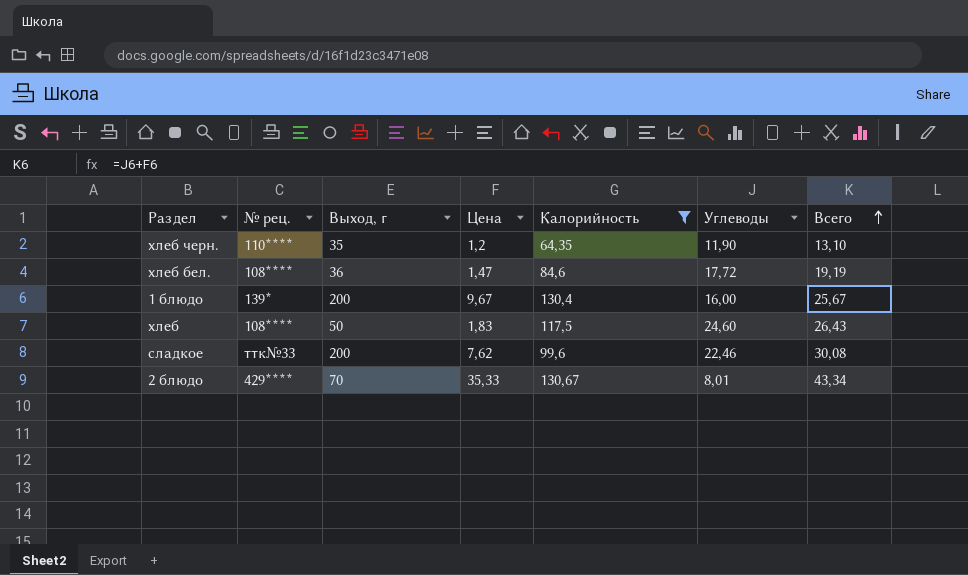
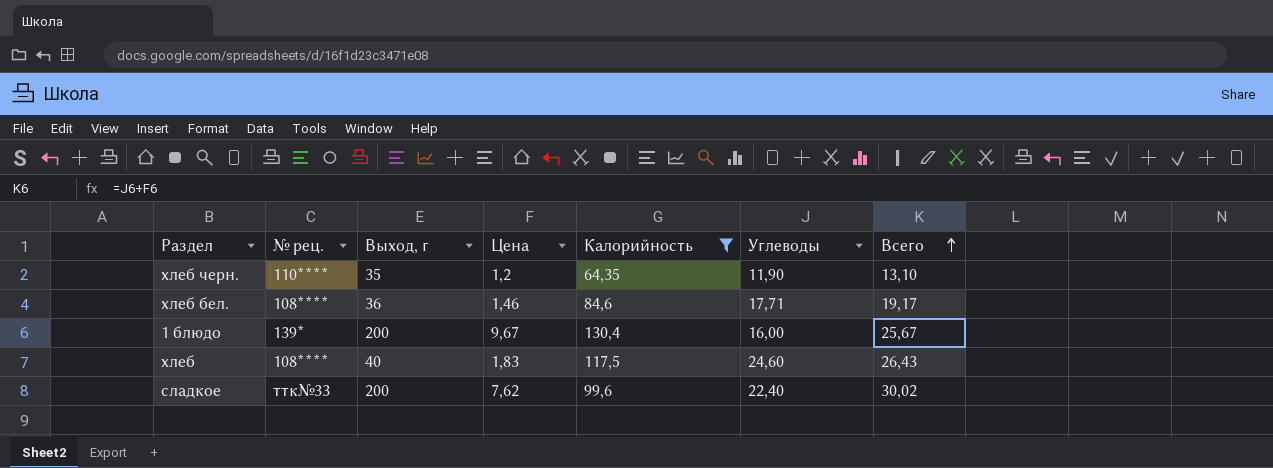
row 2 блюдо: 429**** | 70 | 35,33 | 130,67 | 8,01 | 43,34 -> none
хлеб бел. | Цена: 1,47 -> 1,46
хлеб бел. | Углеводы: 17,72 -> 17,71
хлеб бел. | Всего: 19,19 -> 19,17
хлеб | Выход, г: 50 -> 40
сладкое | Углеводы: 22,46 -> 22,40
сладкое | Всего: 30,08 -> 30,02

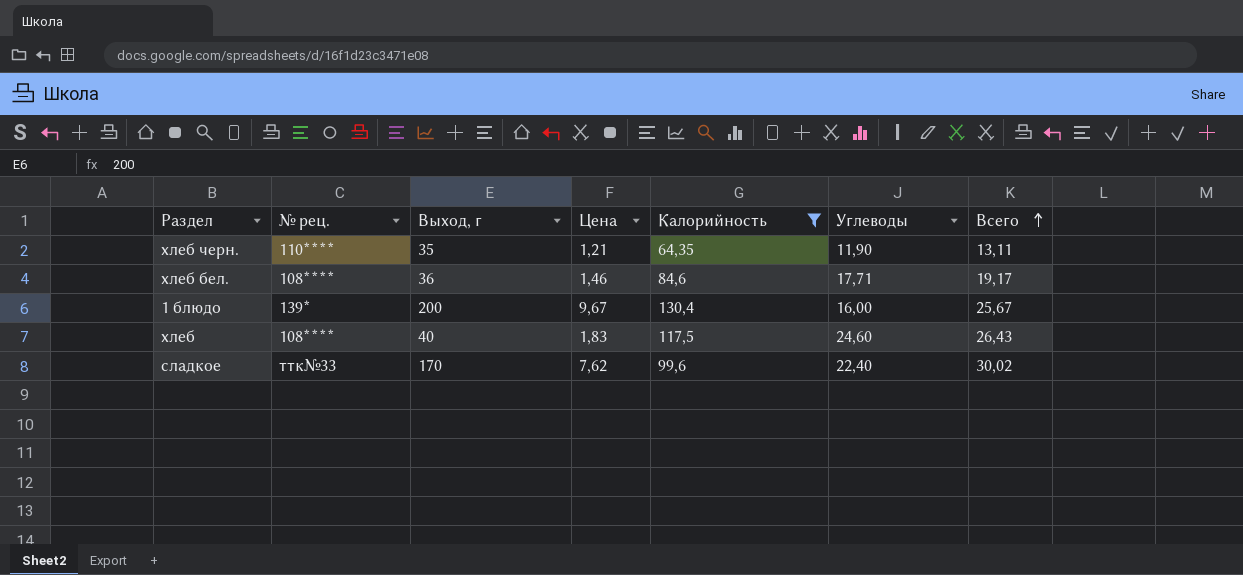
хлеб черн. | Цена: 1,2 -> 1,21
хлеб черн. | Всего: 13,10 -> 13,11
сладкое | Выход, г: 200 -> 170

